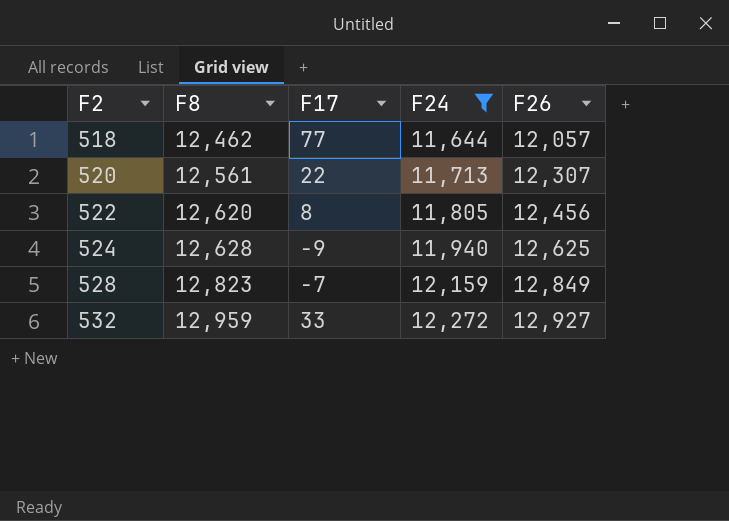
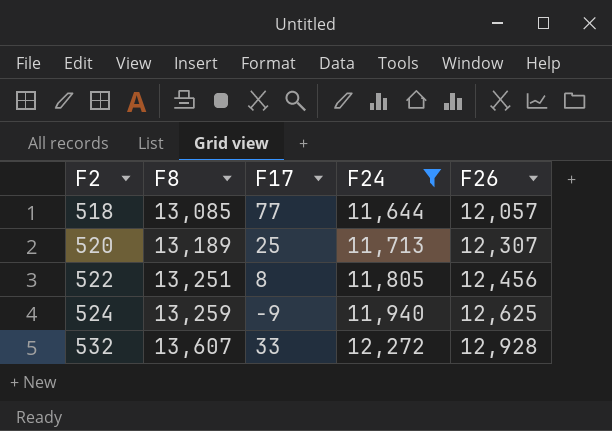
row 528: 12,823 | -7 | 12,159 | 12,849 -> none
518 | F8: 12,462 -> 13,085
520 | F8: 12,561 -> 13,189
520 | F17: 22 -> 25
522 | F8: 12,620 -> 13,251
524 | F8: 12,628 -> 13,259
532 | F8: 12,959 -> 13,607
532 | F26: 12,927 -> 12,928

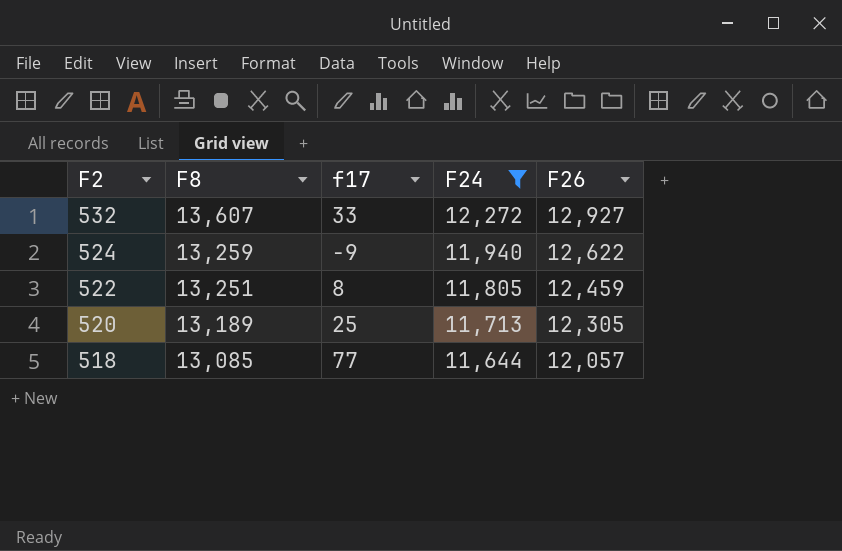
row order: F2 ascending -> F2 descending
column name: F17 -> f17
532 | F26: 12,928 -> 12,927
524 | F26: 12,625 -> 12,622
522 | F26: 12,456 -> 12,459
520 | F26: 12,307 -> 12,305

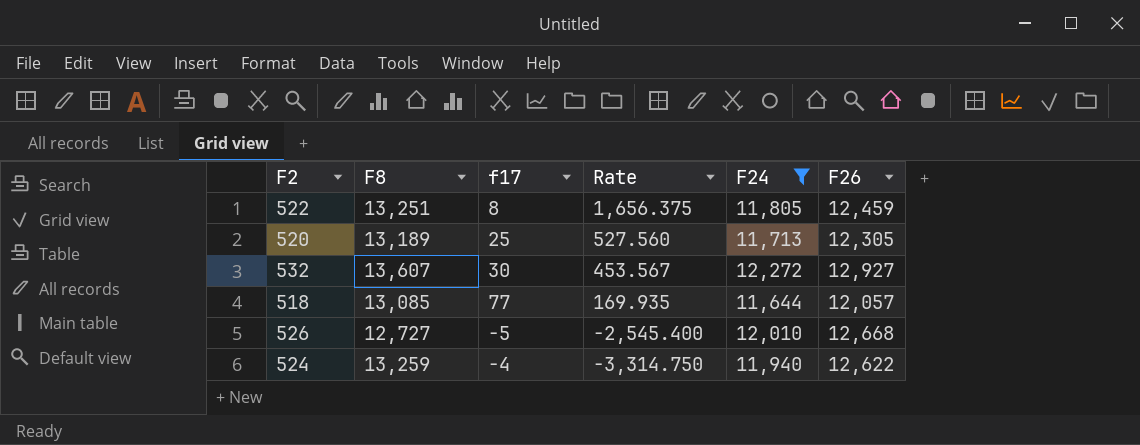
row order: F2 descending -> Rate descending
column Rate | formula: none -> [F8] / [f17]
532 | f17: 33 -> 30
row 526: none -> 12,727 | -5 | -2,545.400 | 12,010 | 12,668
524 | f17: -9 -> -4

